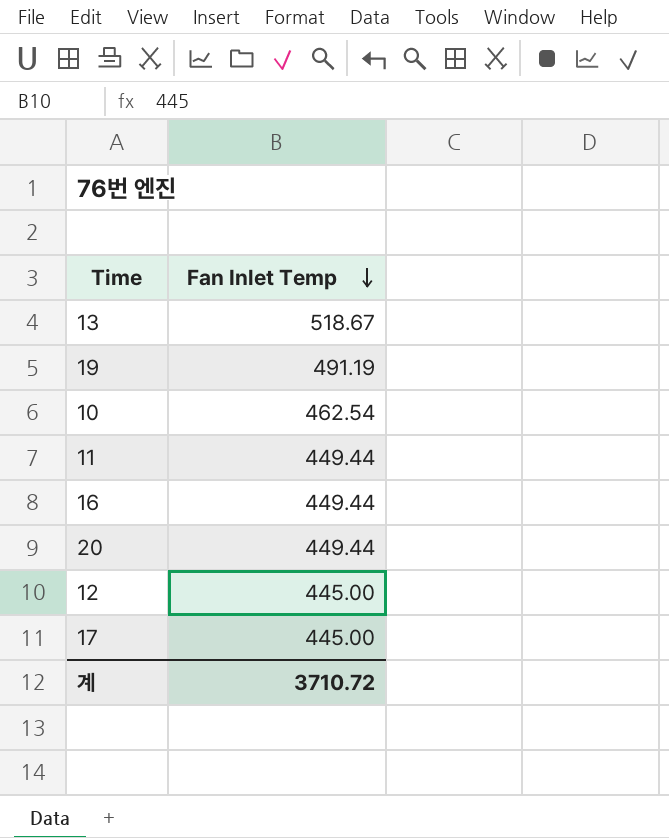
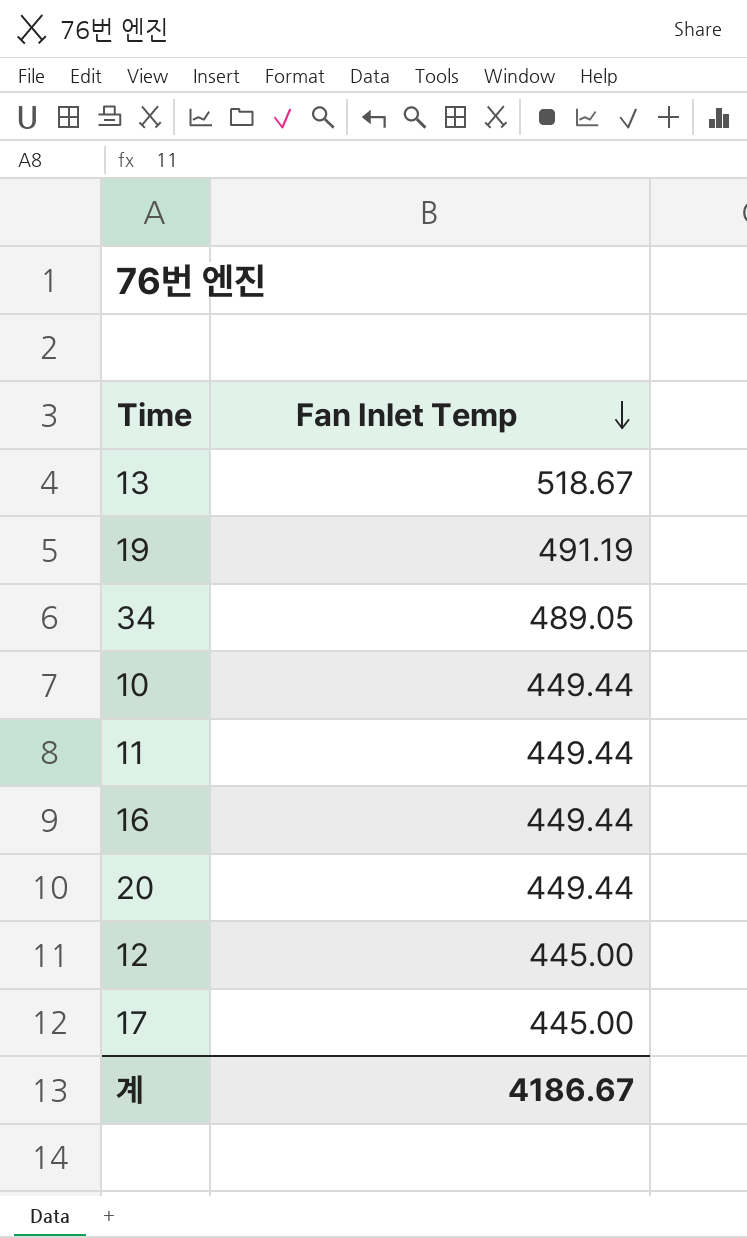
row 34: none -> 489.05
10 | Fan Inlet Temp: 462.54 -> 449.44
계 | Fan Inlet Temp: 3710.72 -> 4186.67

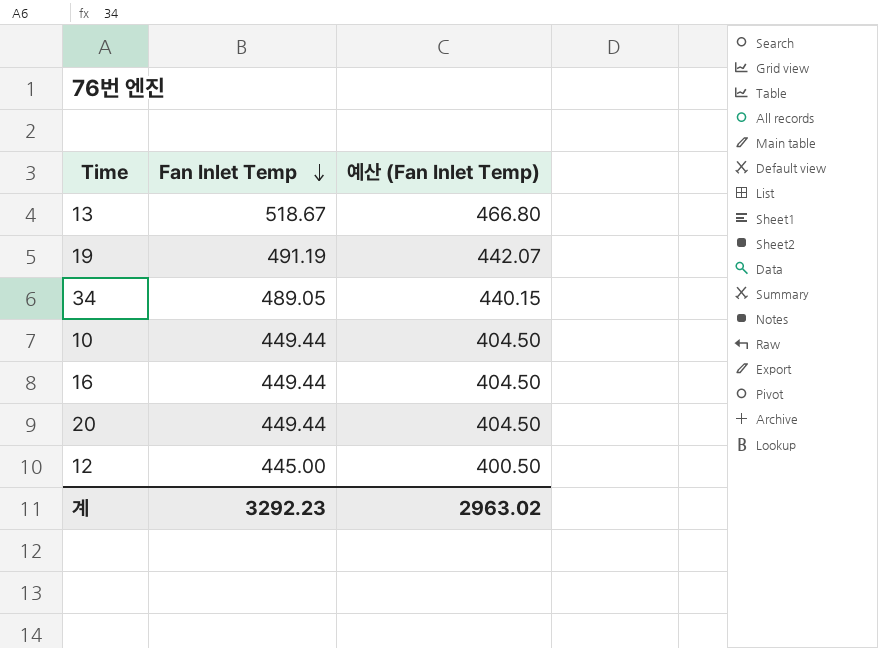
column 예산 (Fan Inlet Temp) | formula: none -> [Fan Inlet Temp] * 0.9
row 11: 449.44 -> none
row 17: 445.00 -> none
계 | Fan Inlet Temp: 4186.67 -> 3292.23

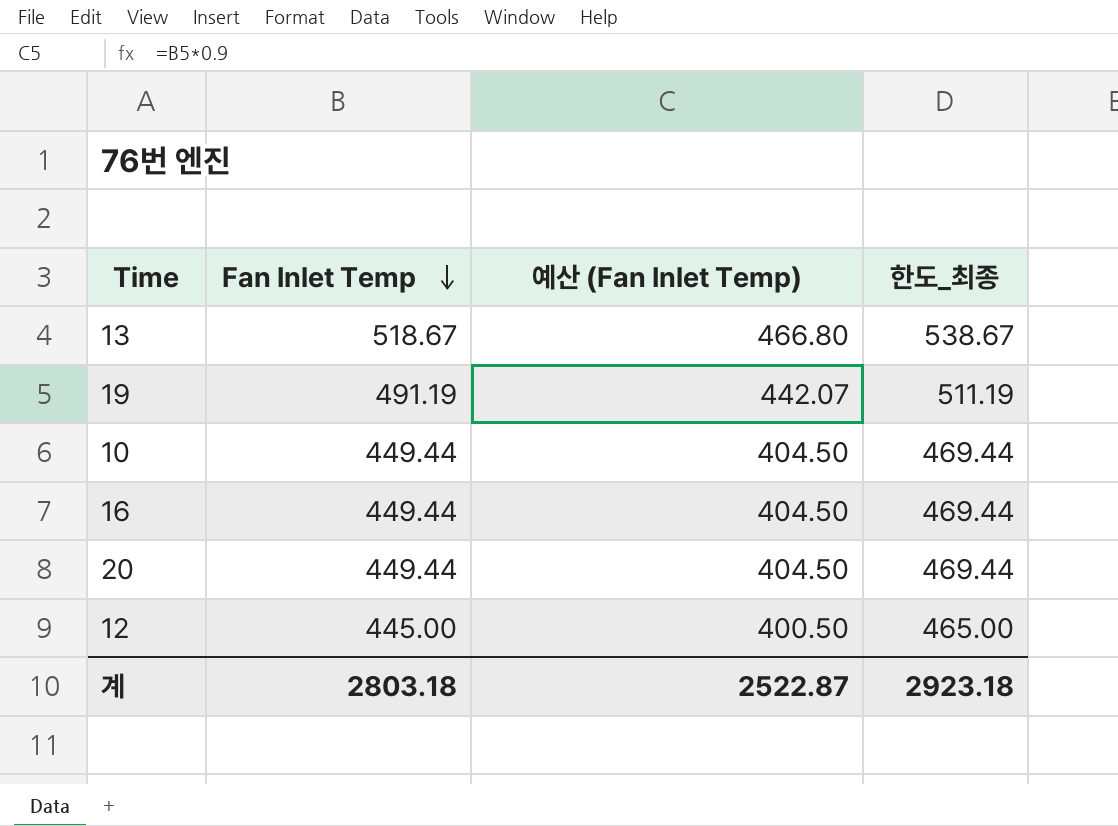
column 한도_최종 | formula: none -> [Fan Inlet Temp] + 20
row 34: 489.05 | 440.15 -> none
계 | Fan Inlet Temp: 3292.23 -> 2803.18
계 | 예산 (Fan Inlet Temp): 2963.02 -> 2522.87

